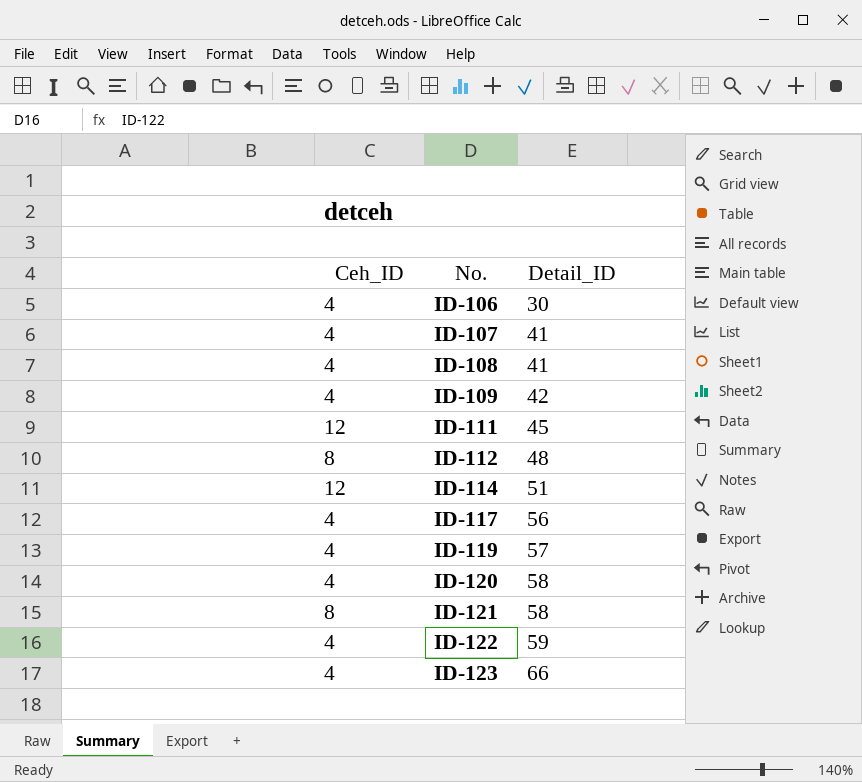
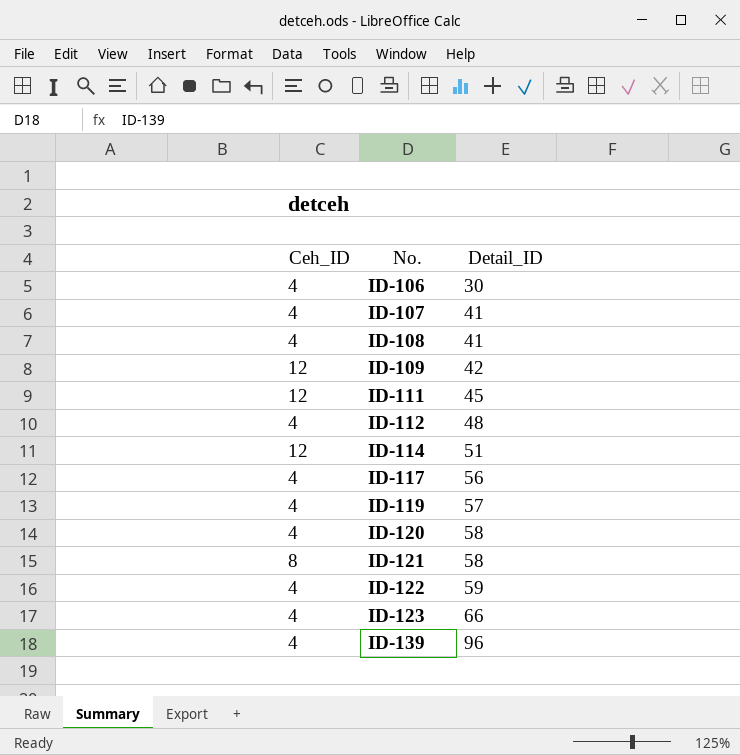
ID-109 | Ceh_ID: 4 -> 12
ID-112 | Ceh_ID: 8 -> 4
row ID-139: none -> 4 | 96

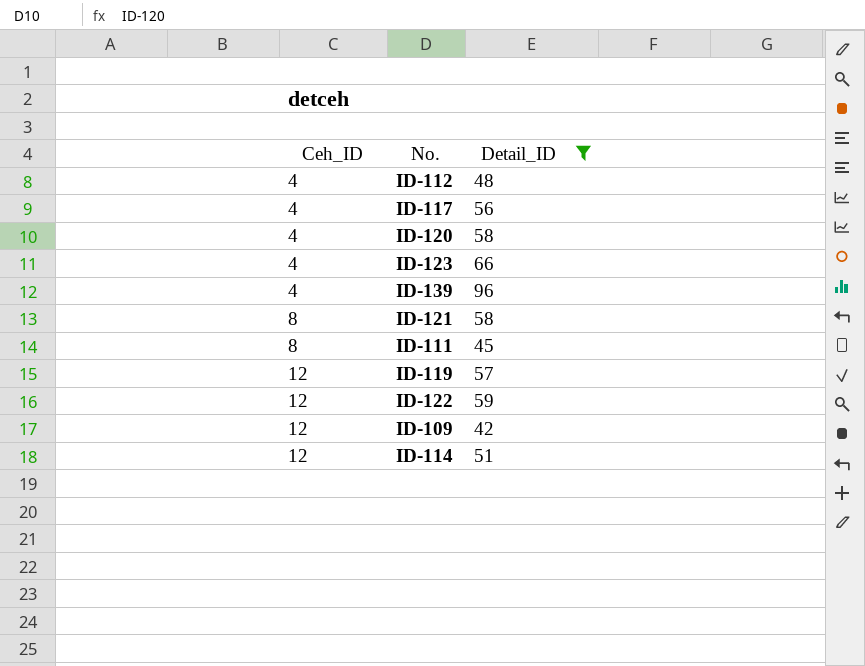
filter: none -> Detail_ID >= 42
row order: No. ascending -> Ceh_ID ascending
ID-111 | Ceh_ID: 12 -> 8
ID-119 | Ceh_ID: 4 -> 12
ID-122 | Ceh_ID: 4 -> 12

